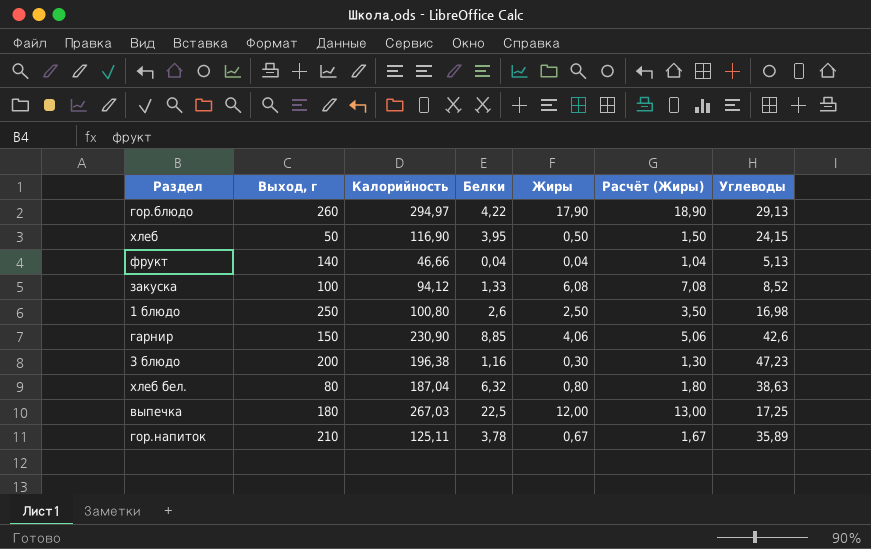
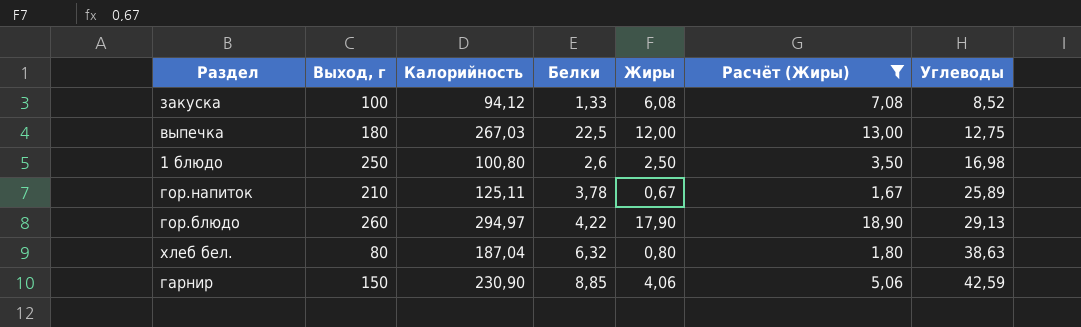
filter: none -> Расчёт (Жиры) >= 1,67
row order: none -> Углеводы ascending
выпечка | Углеводы: 17,25 -> 12,75
гор.напиток | Углеводы: 35,89 -> 25,89
гарнир | Углеводы: 42,6 -> 42,59

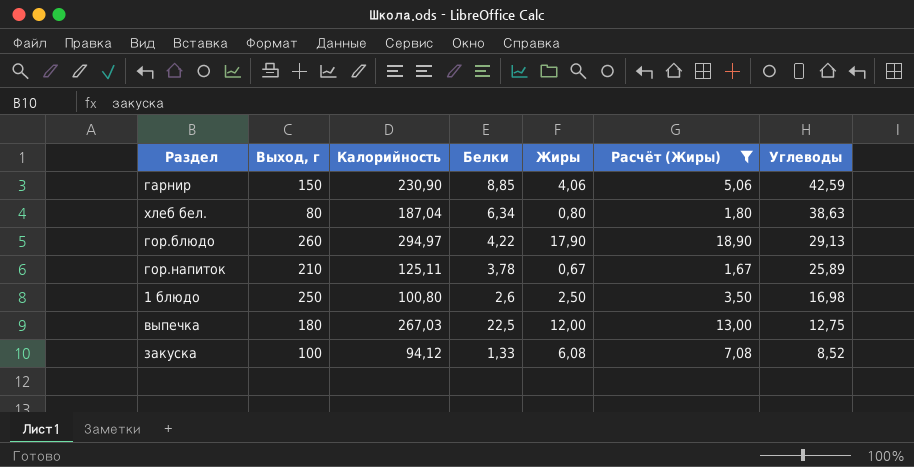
row order: Углеводы ascending -> Углеводы descending
хлеб бел. | Белки: 6,32 -> 6,34

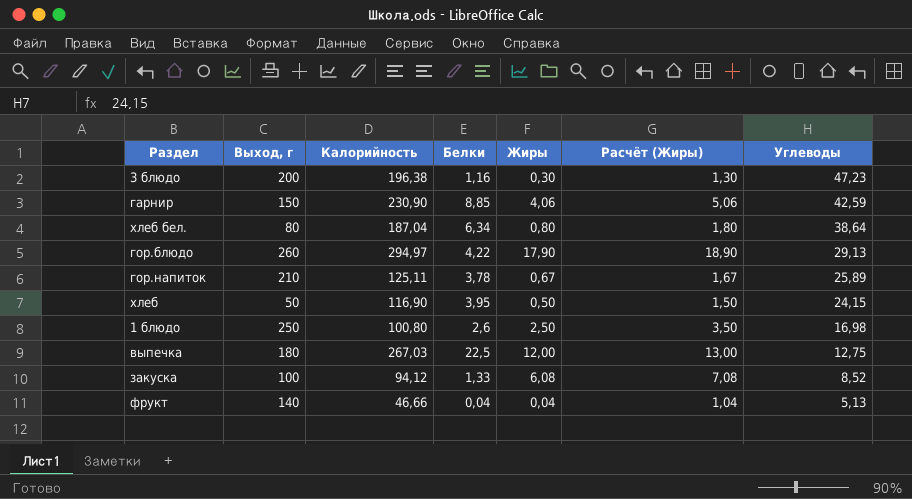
filter: Расчёт (Жиры) >= 1,67 -> none
хлеб бел. | Углеводы: 38,63 -> 38,64

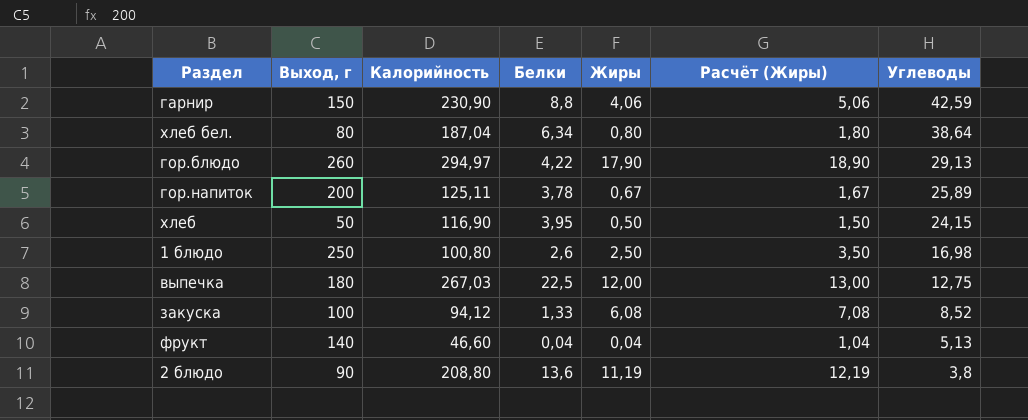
row 3 блюдо: 200 | 196,38 | 1,16 | 0,30 | 1,30 | 47,23 -> none
гарнир | Белки: 8,85 -> 8,8
гор.напиток | Выход, г: 210 -> 200
фрукт | Калорийность: 46,66 -> 46,60
row 2 блюдо: none -> 90 | 208,80 | 13,6 | 11,19 | 12,19 | 3,8

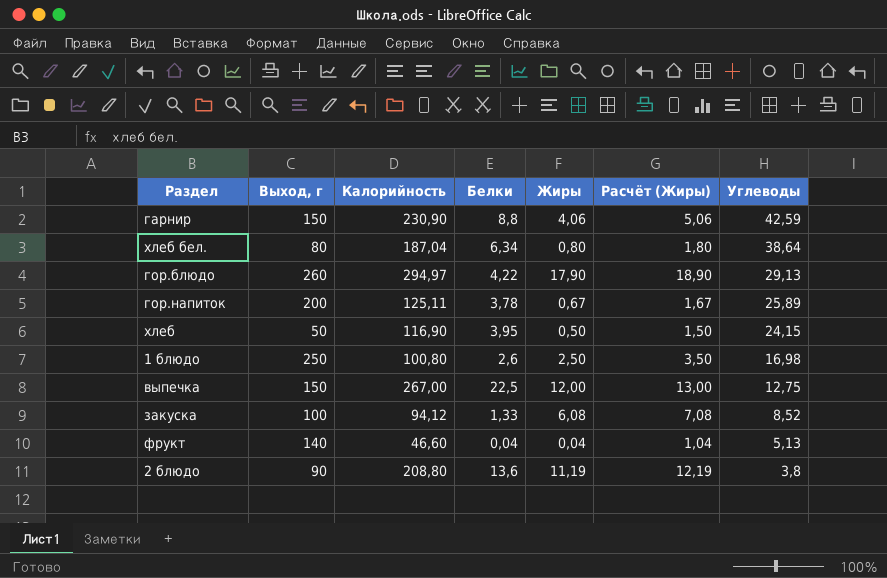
выпечка | Выход, г: 180 -> 150
выпечка | Калорийность: 267,03 -> 267,00

